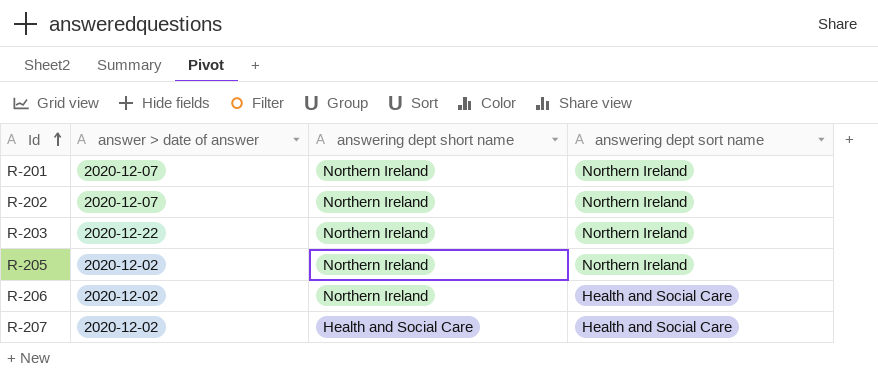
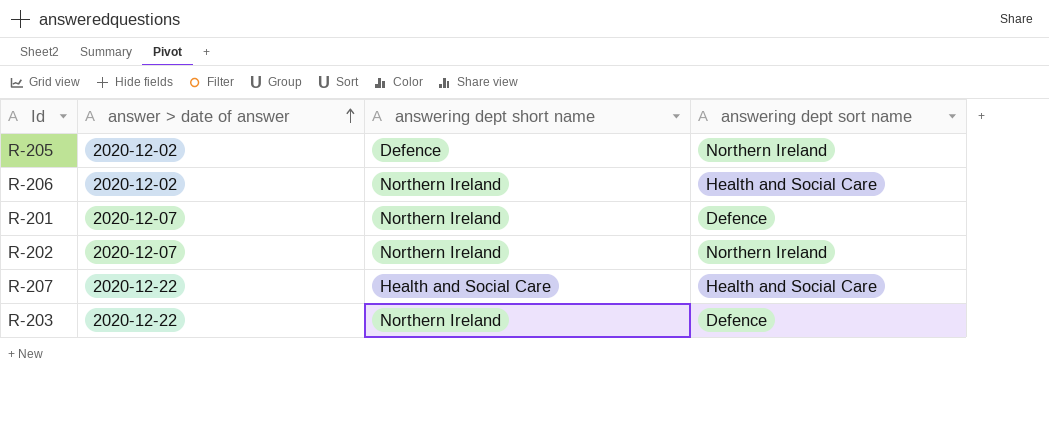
row order: Id ascending -> answer > date of answer ascending
R-205 | answering dept short name: Northern Ireland -> Defence
R-201 | answering dept sort name: Northern Ireland -> Defence
R-207 | answer > date of answer: 2020-12-02 -> 2020-12-22
R-203 | answering dept sort name: Northern Ireland -> Defence

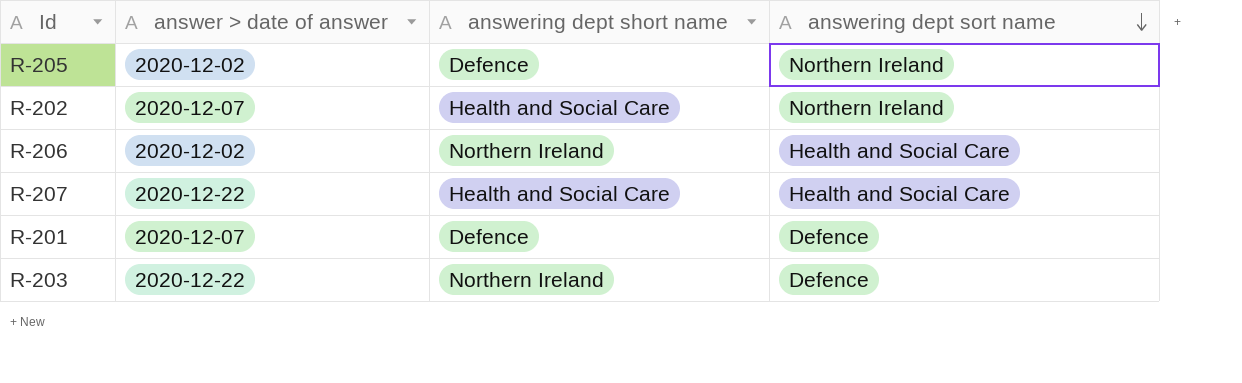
row order: answer > date of answer ascending -> answering dept sort name descending
R-202 | answering dept short name: Northern Ireland -> Health and Social Care
R-201 | answering dept short name: Northern Ireland -> Defence

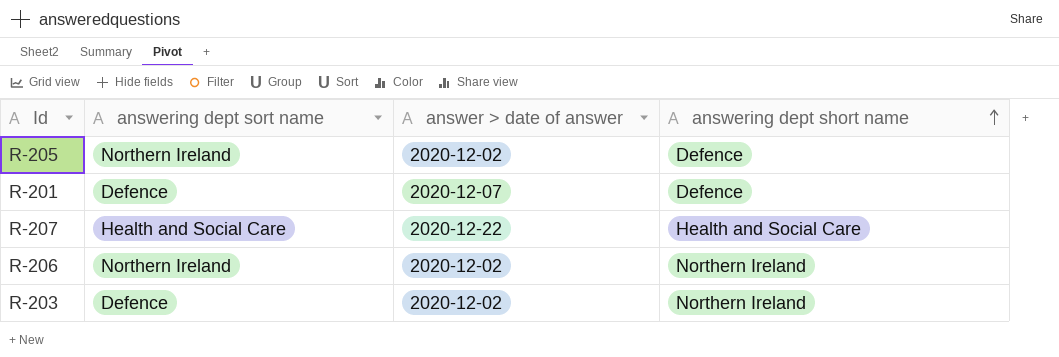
row order: answering dept sort name descending -> answering dept short name ascending
column answering dept sort name | position: 4 -> 2
row R-202: 2020-12-07 | Health and Social Care | Northern Ireland -> none
R-206 | answering dept sort name: Health and Social Care -> Northern Ireland
R-203 | answer > date of answer: 2020-12-22 -> 2020-12-02

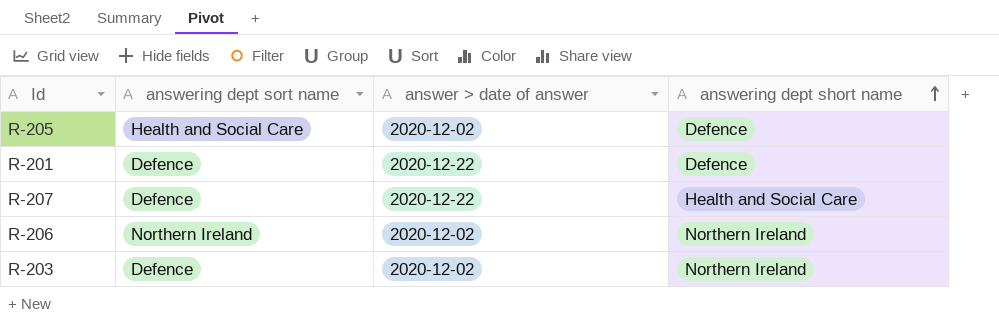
R-205 | answering dept sort name: Northern Ireland -> Health and Social Care
R-201 | answer > date of answer: 2020-12-07 -> 2020-12-22
R-207 | answering dept sort name: Health and Social Care -> Defence

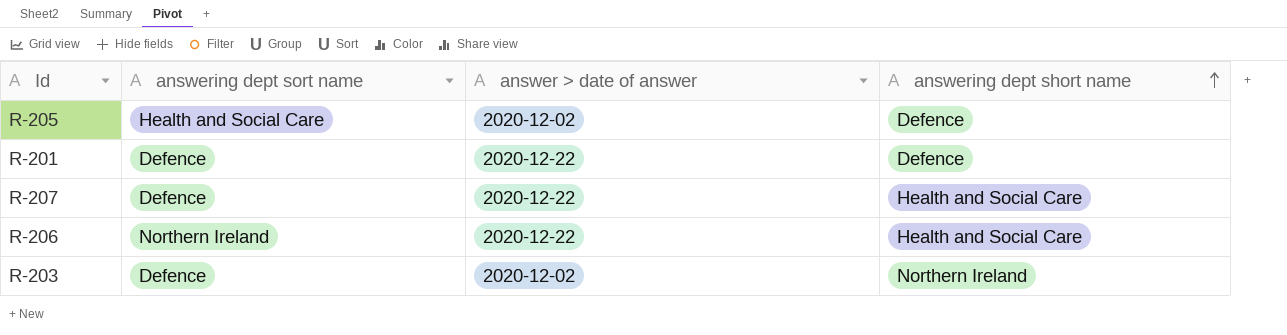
R-206 | answer > date of answer: 2020-12-02 -> 2020-12-22
R-206 | answering dept short name: Northern Ireland -> Health and Social Care

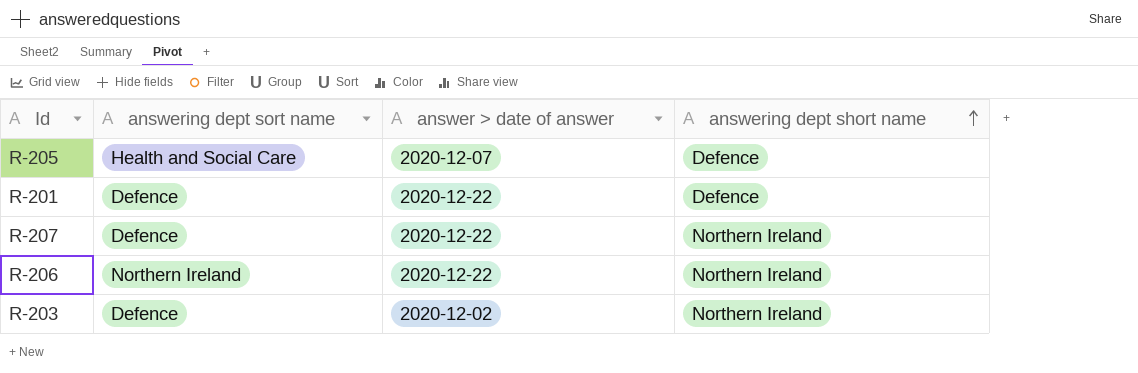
R-205 | answer > date of answer: 2020-12-02 -> 2020-12-07
R-207 | answering dept short name: Health and Social Care -> Northern Ireland
R-206 | answering dept short name: Health and Social Care -> Northern Ireland

